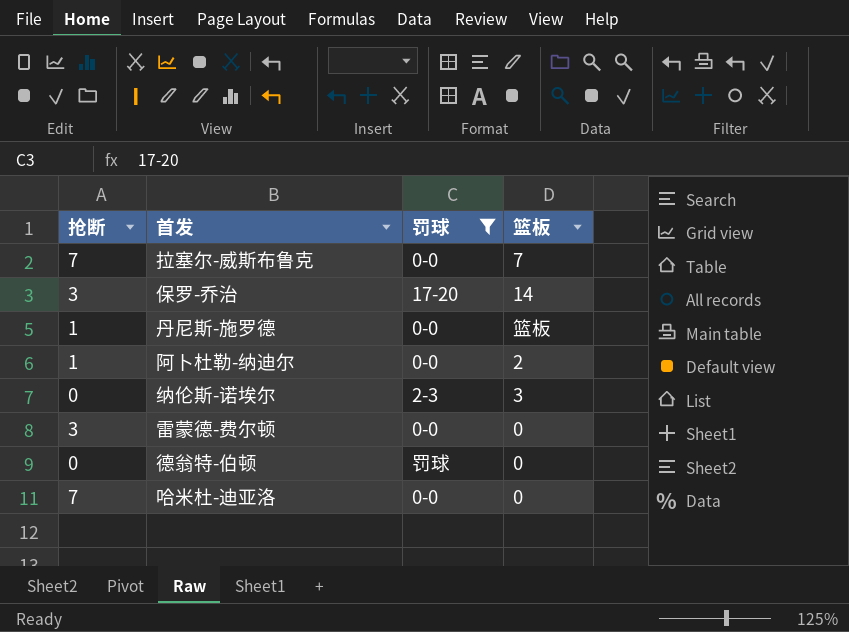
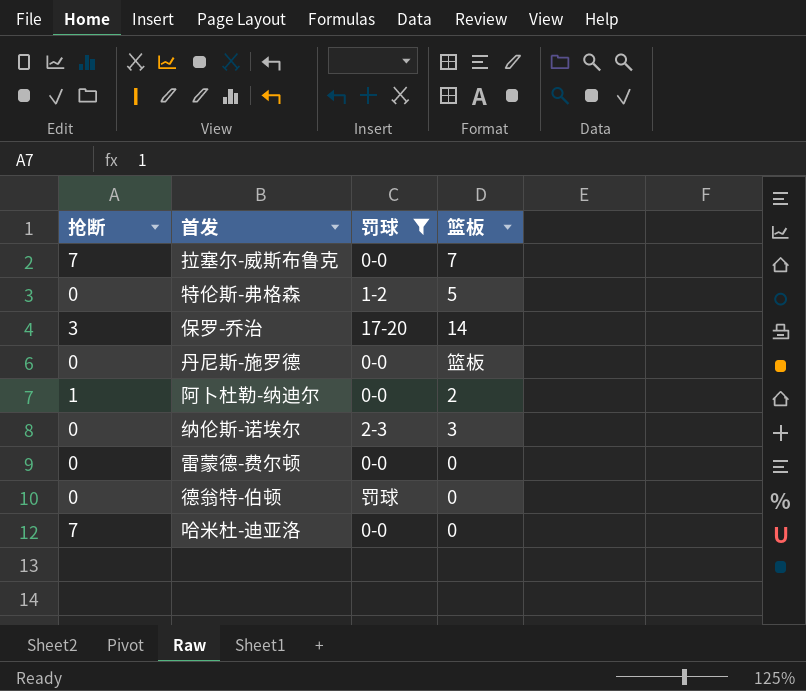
row 特伦斯-弗格森: none -> 0 | 1-2 | 5
丹尼斯-施罗德 | 抢断: 1 -> 0
雷蒙德-费尔顿 | 抢断: 3 -> 0

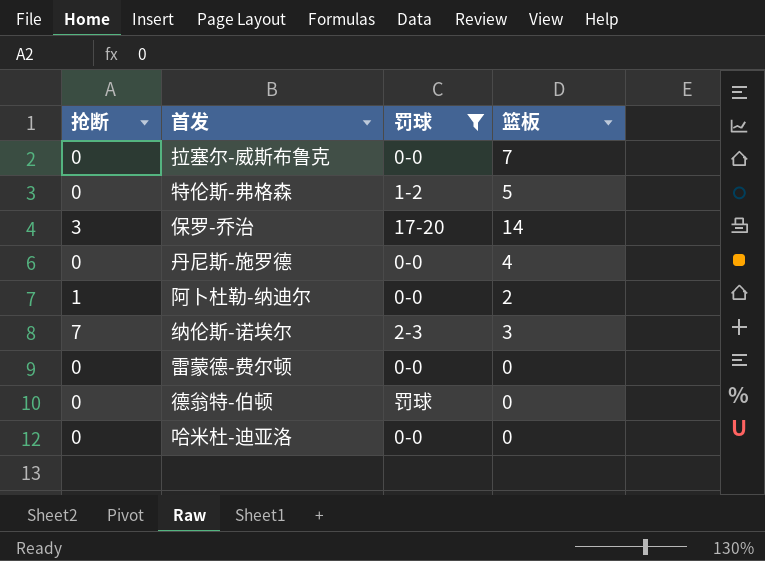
拉塞尔-威斯布鲁克 | 抢断: 7 -> 0
丹尼斯-施罗德 | 篮板: 篮板 -> 4
纳伦斯-诺埃尔 | 抢断: 0 -> 7
哈米杜-迪亚洛 | 抢断: 7 -> 0

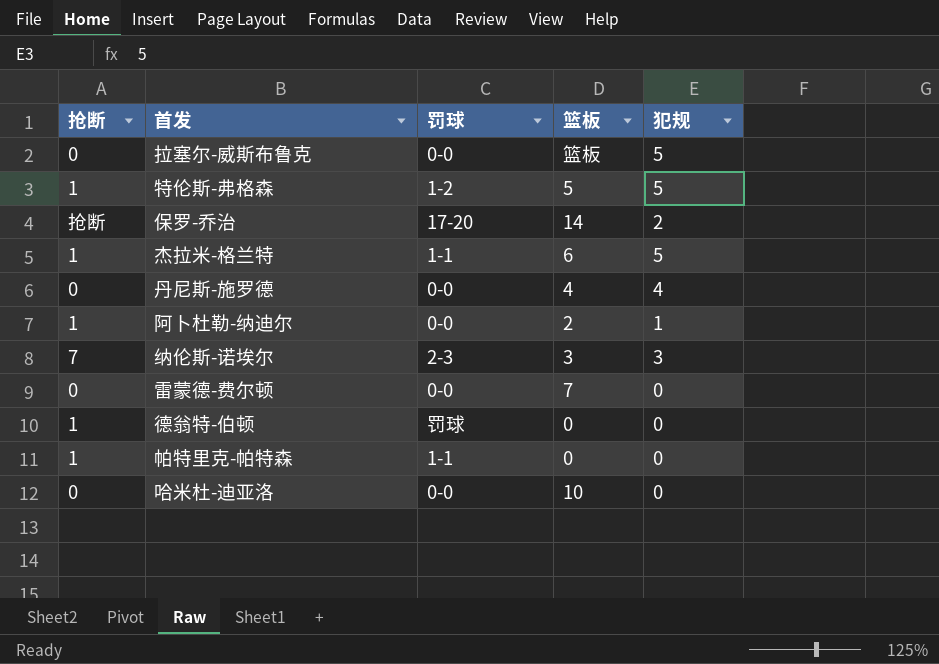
filter: 罚球 != 1-1 -> none
column 犯规 | position: none -> 5
拉塞尔-威斯布鲁克 | 篮板: 7 -> 篮板
特伦斯-弗格森 | 抢断: 0 -> 1
保罗-乔治 | 抢断: 3 -> 抢断
雷蒙德-费尔顿 | 篮板: 0 -> 7
德翁特-伯顿 | 抢断: 0 -> 1
哈米杜-迪亚洛 | 篮板: 0 -> 10

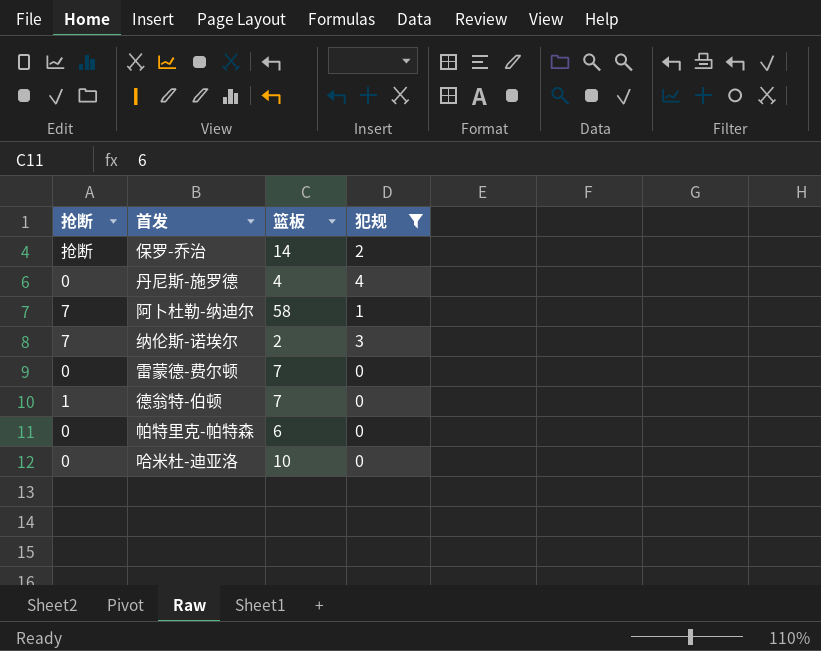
filter: none -> 犯规 != 5
column 罚球 | position: 3 -> none
阿卜杜勒-纳迪尔 | 抢断: 1 -> 7
阿卜杜勒-纳迪尔 | 篮板: 2 -> 58
纳伦斯-诺埃尔 | 篮板: 3 -> 2
德翁特-伯顿 | 篮板: 0 -> 7
帕特里克-帕特森 | 抢断: 1 -> 0
帕特里克-帕特森 | 篮板: 0 -> 6

